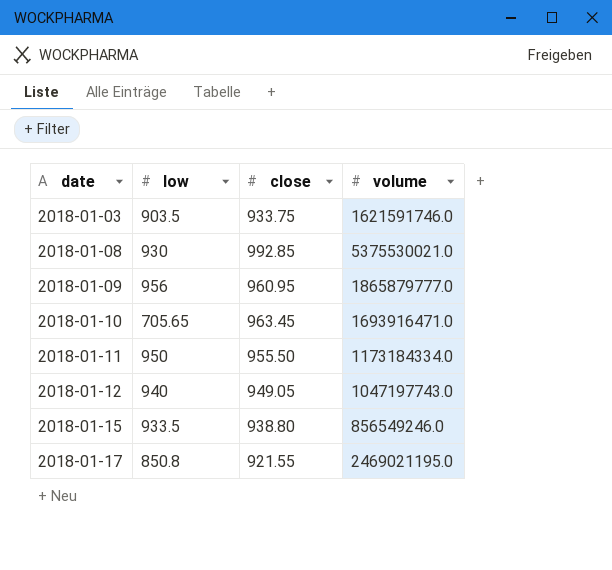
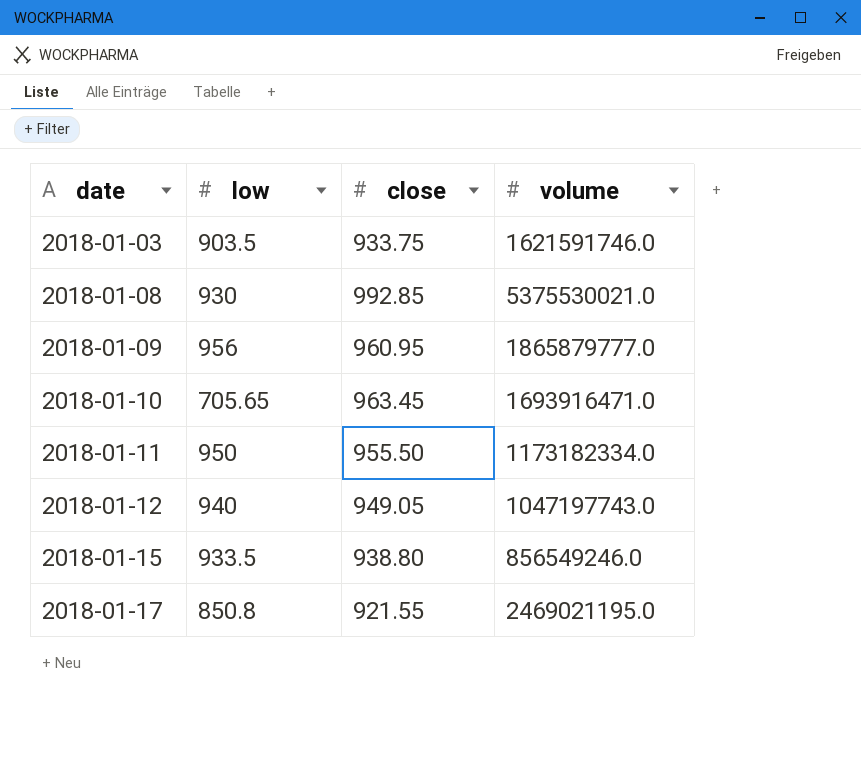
2018-01-11 | volume: 1173184334.0 -> 1173182334.0

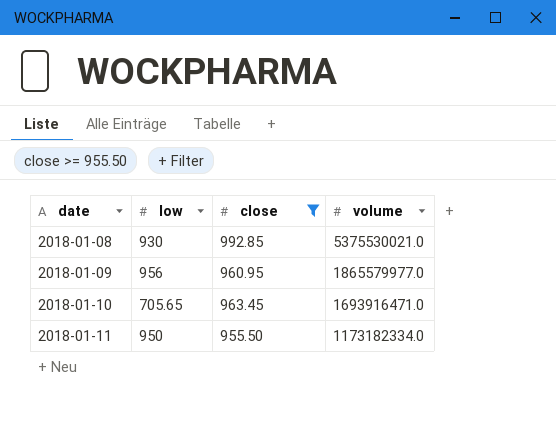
filter: none -> close >= 955.50
2018-01-09 | volume: 1865879777.0 -> 1865579977.0

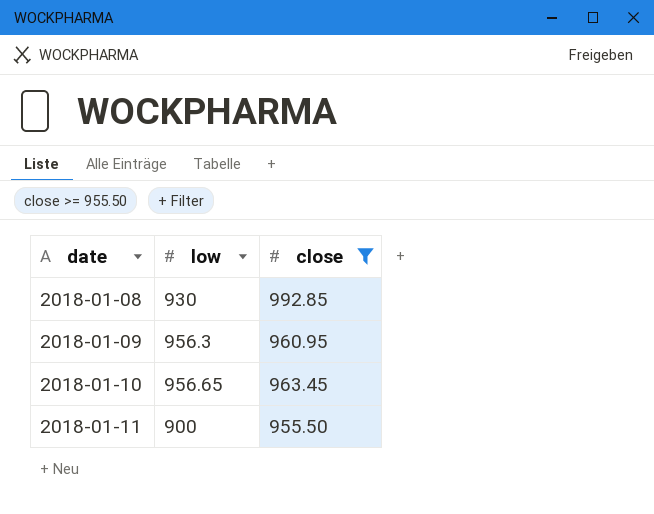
column volume | position: 4 -> none
2018-01-09 | low: 956 -> 956.3
2018-01-10 | low: 705.65 -> 956.65
2018-01-11 | low: 950 -> 900

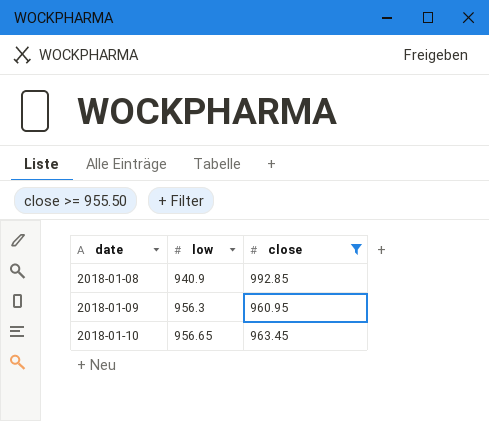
row 2018-01-11: 900 | 955.50 -> none
2018-01-08 | low: 930 -> 940.9

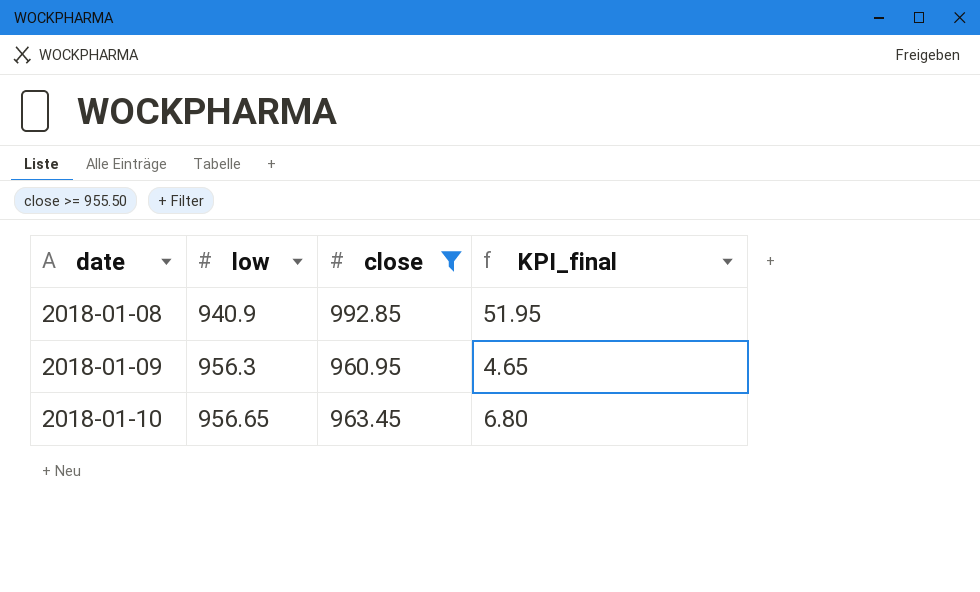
column KPI_final | formula: none -> [close] - [low]

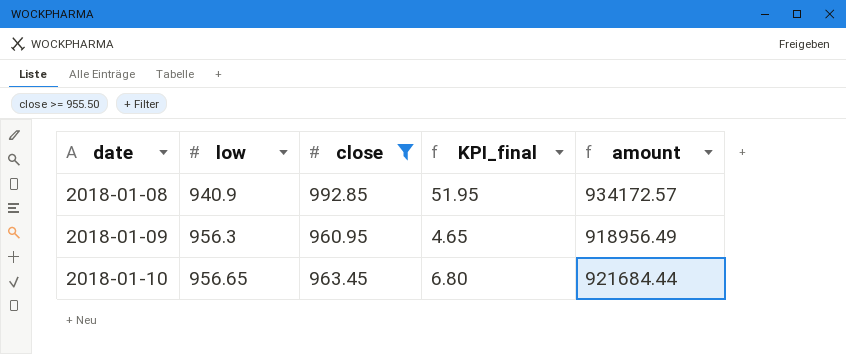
column amount | formula: none -> [low] * [close]

